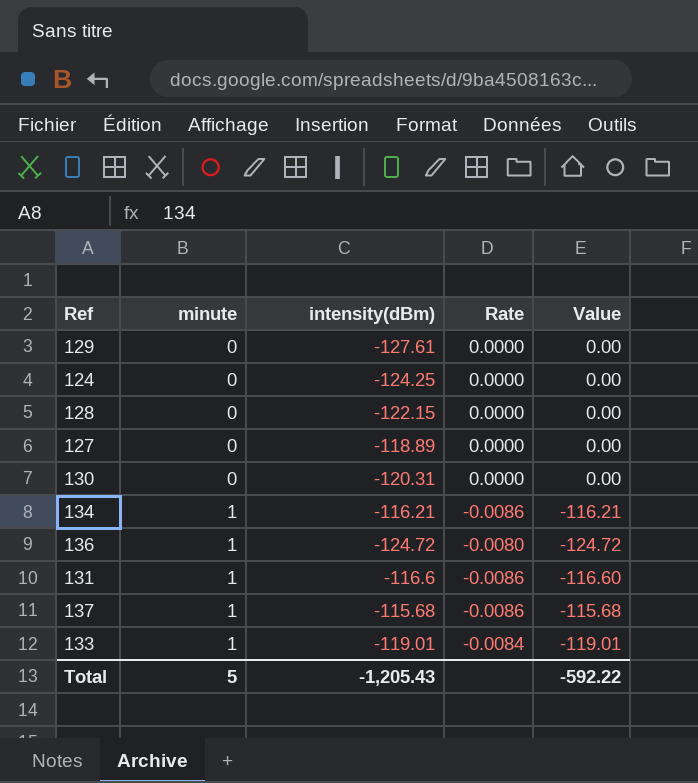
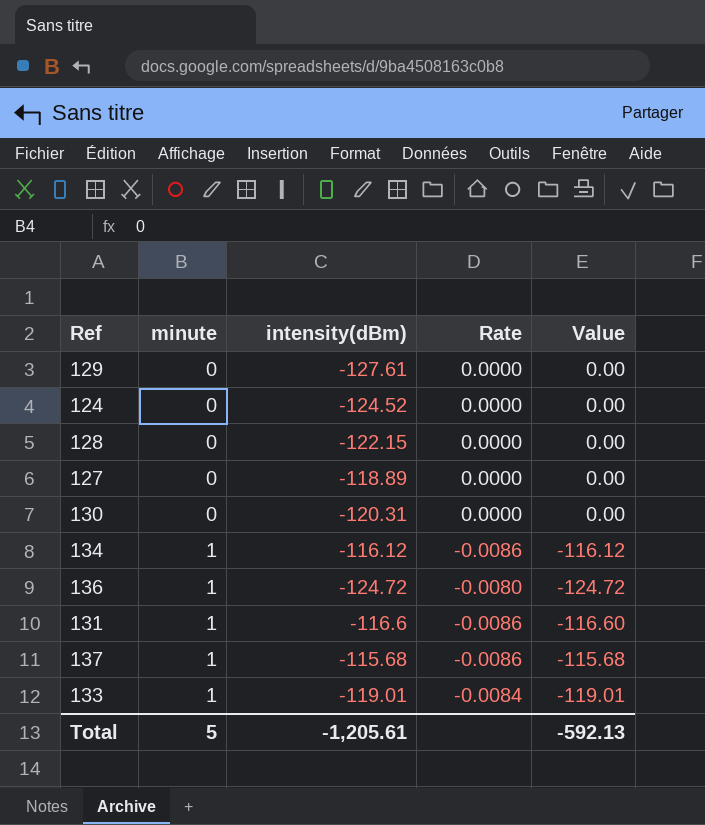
124 | intensity(dBm): -124.25 -> -124.52
134 | intensity(dBm): -116.21 -> -116.12
134 | Value: -116.21 -> -116.12
Total | intensity(dBm): -1,205.43 -> -1,205.61
Total | Value: -592.22 -> -592.13

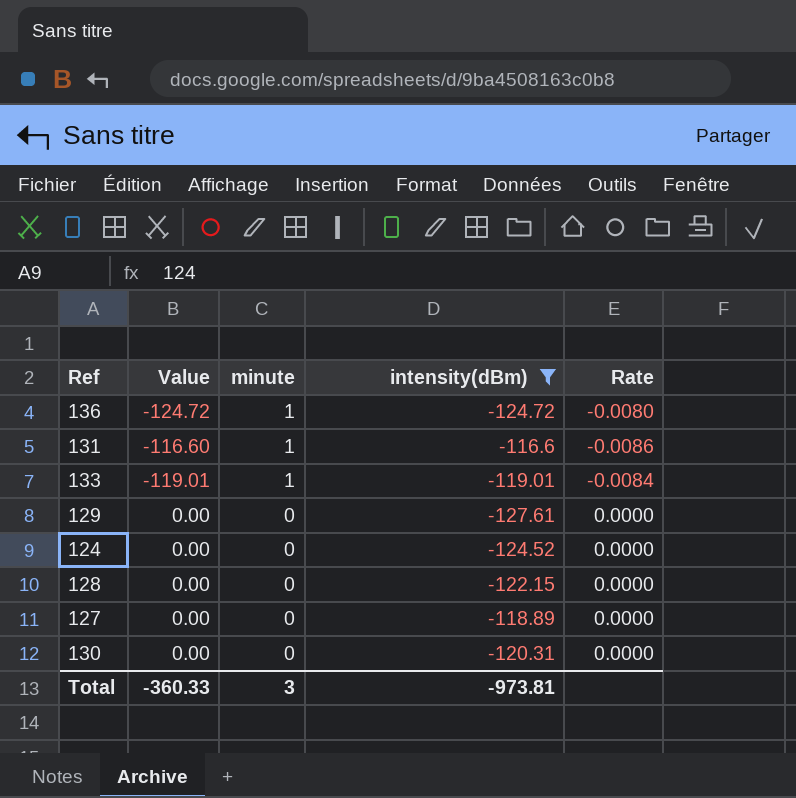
filter: none -> intensity(dBm) <= -116.6
row order: minute ascending -> minute descending
column Value | position: 5 -> 2
Total | Value: -592.13 -> -360.33
Total | minute: 5 -> 3
Total | intensity(dBm): -1,205.61 -> -973.81

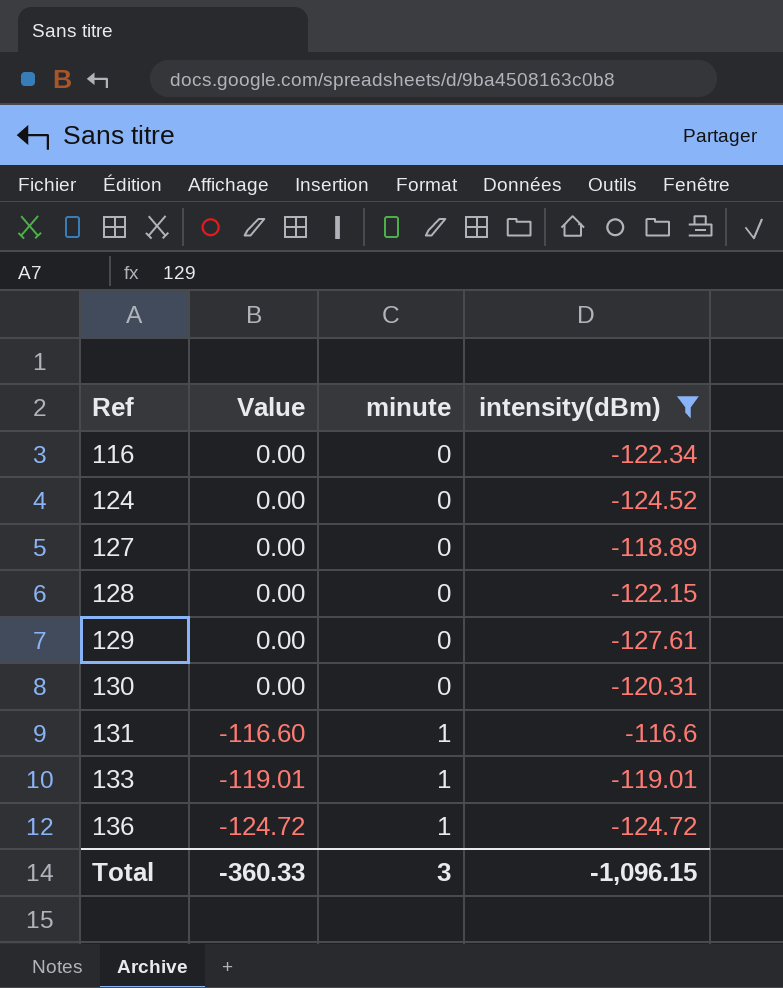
row order: minute descending -> Ref ascending
column Rate | formula: [minute] / [intensity(dBm)] -> none
row 116: none -> 0.00 | 0 | -122.34
Total | intensity(dBm): -973.81 -> -1,096.15

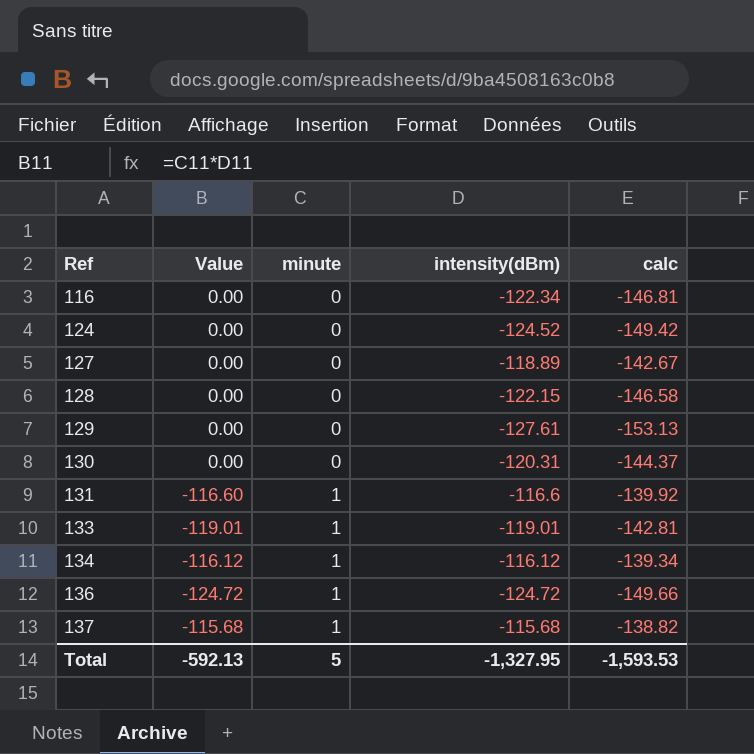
filter: intensity(dBm) <= -116.6 -> none
column calc | formula: none -> [intensity(dBm)] * 1.2
Total | Value: -360.33 -> -592.13
Total | minute: 3 -> 5
Total | intensity(dBm): -1,096.15 -> -1,327.95

